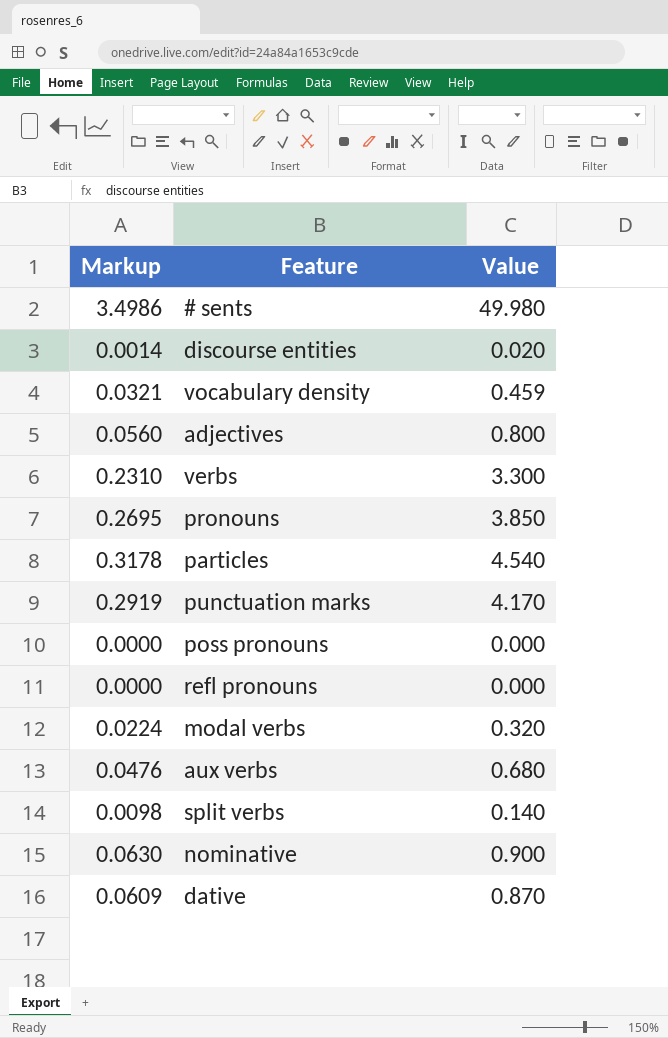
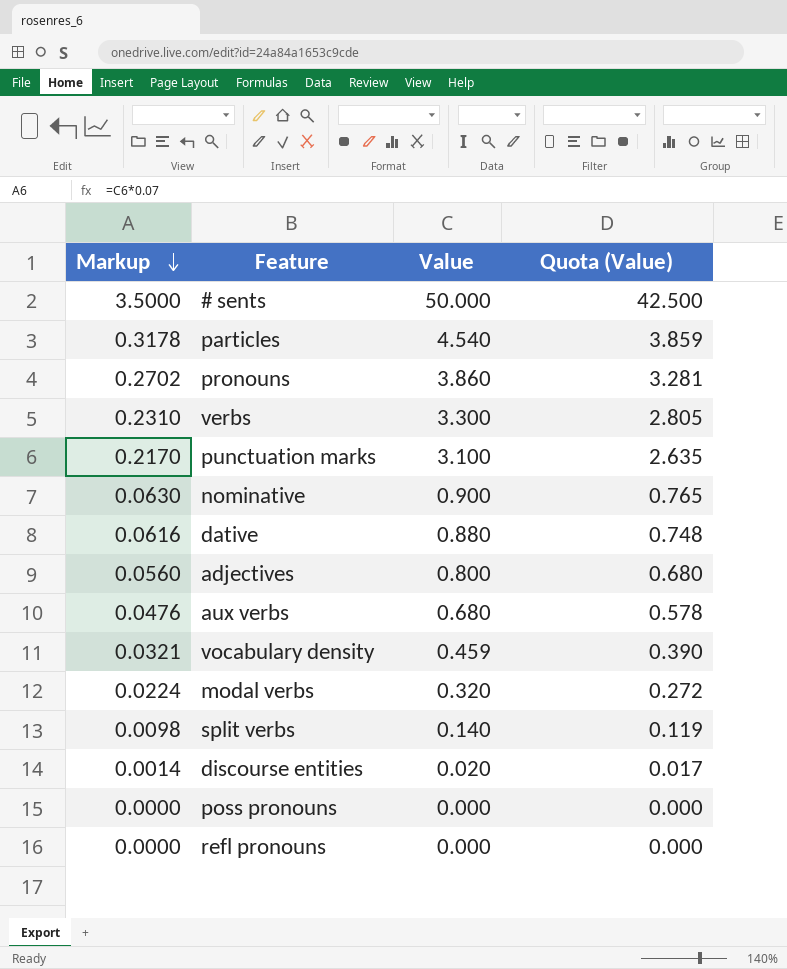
row order: none -> Markup descending
column Quota (Value) | formula: none -> [Value] * 0.85
# sents | Markup: 3.4986 -> 3.5000
# sents | Value: 49.980 -> 50.000
pronouns | Markup: 0.2695 -> 0.2702
pronouns | Value: 3.850 -> 3.860
punctuation marks | Markup: 0.2919 -> 0.2170
punctuation marks | Value: 4.170 -> 3.100
dative | Markup: 0.0609 -> 0.0616
dative | Value: 0.870 -> 0.880

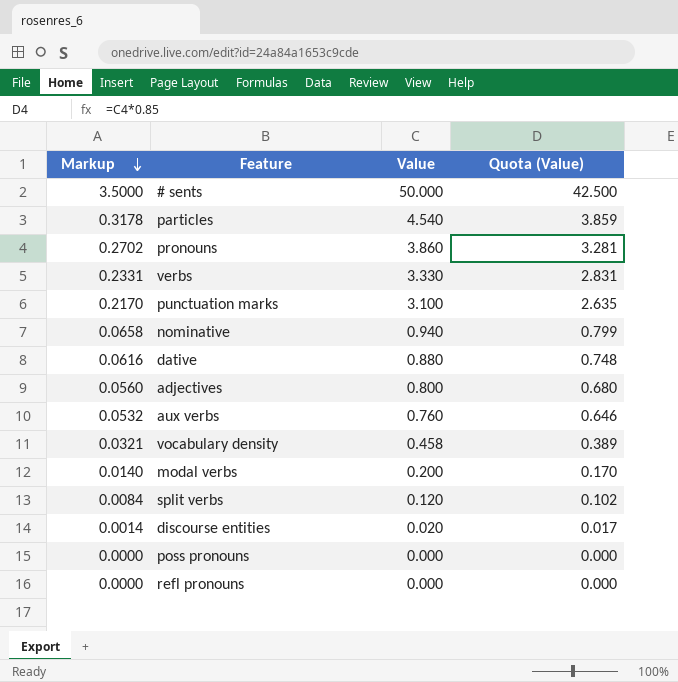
verbs | Markup: 0.2310 -> 0.2331
verbs | Value: 3.300 -> 3.330
verbs | Quota (Value): 2.805 -> 2.831
nominative | Markup: 0.0630 -> 0.0658
nominative | Value: 0.900 -> 0.940
nominative | Quota (Value): 0.765 -> 0.799
aux verbs | Markup: 0.0476 -> 0.0532
aux verbs | Value: 0.680 -> 0.760
aux verbs | Quota (Value): 0.578 -> 0.646
vocabulary density | Value: 0.459 -> 0.458
vocabulary density | Quota (Value): 0.390 -> 0.389
modal verbs | Markup: 0.0224 -> 0.0140
modal verbs | Value: 0.320 -> 0.200
modal verbs | Quota (Value): 0.272 -> 0.170
split verbs | Markup: 0.0098 -> 0.0084
split verbs | Value: 0.140 -> 0.120
split verbs | Quota (Value): 0.119 -> 0.102

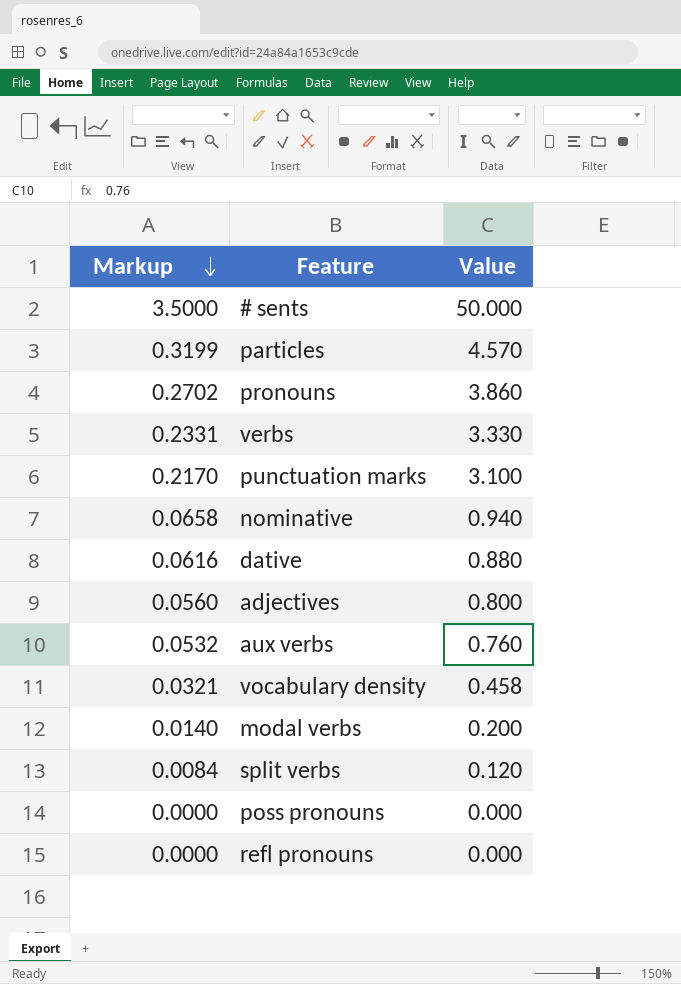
column Quota (Value) | formula: [Value] * 0.85 -> none
row discourse entities: 0.0014 | 0.020 | 0.017 -> none
particles | Markup: 0.3178 -> 0.3199
particles | Value: 4.540 -> 4.570

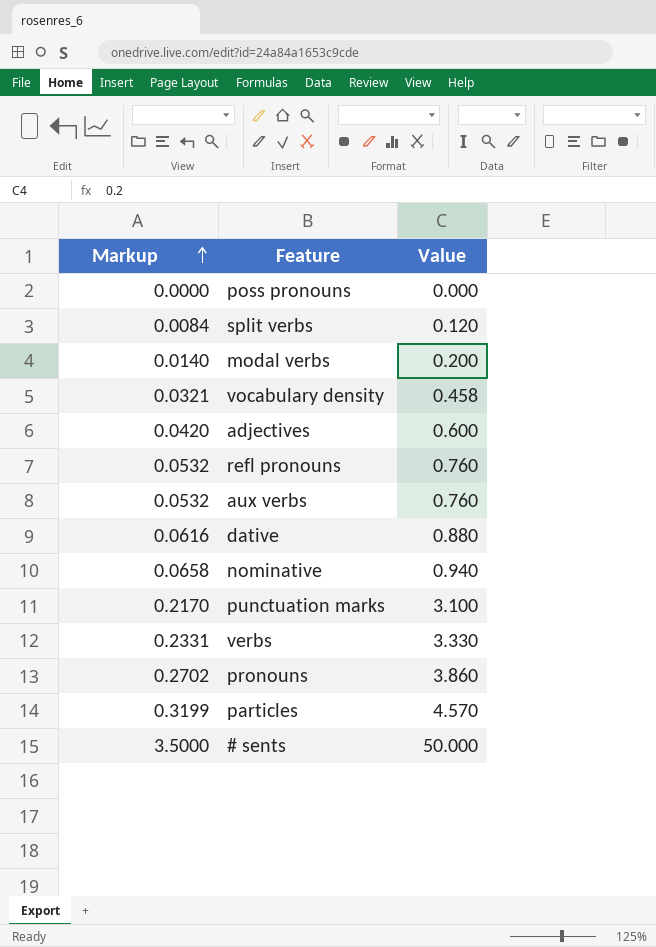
row order: Markup descending -> Markup ascending
adjectives | Markup: 0.0560 -> 0.0420
adjectives | Value: 0.800 -> 0.600
refl pronouns | Markup: 0.0000 -> 0.0532
refl pronouns | Value: 0.000 -> 0.760

